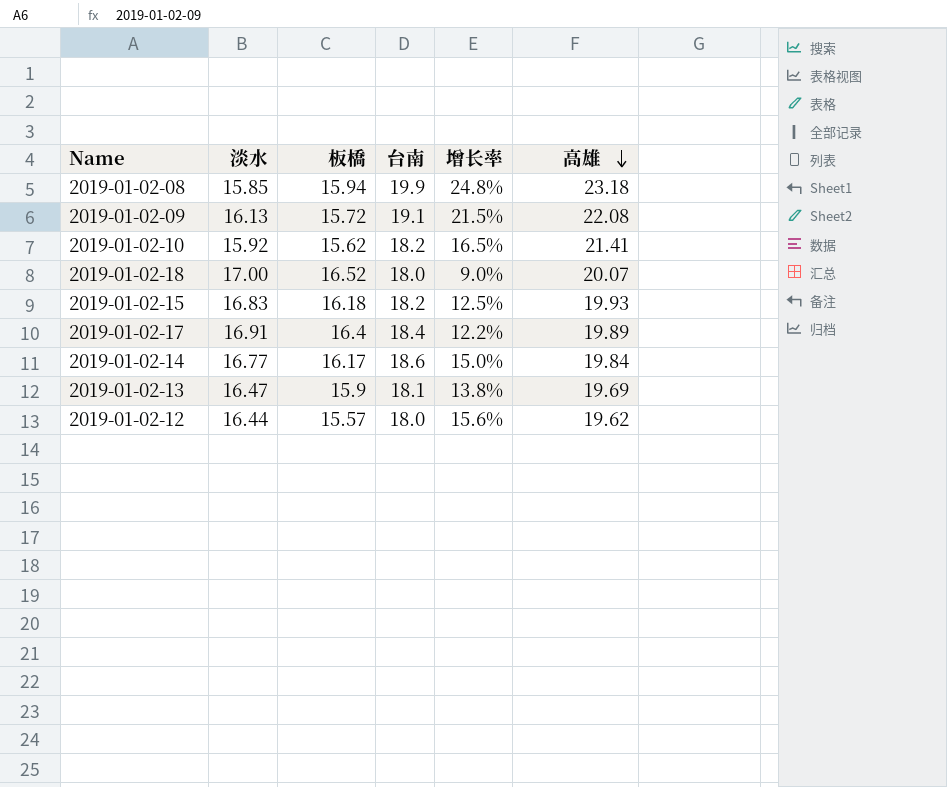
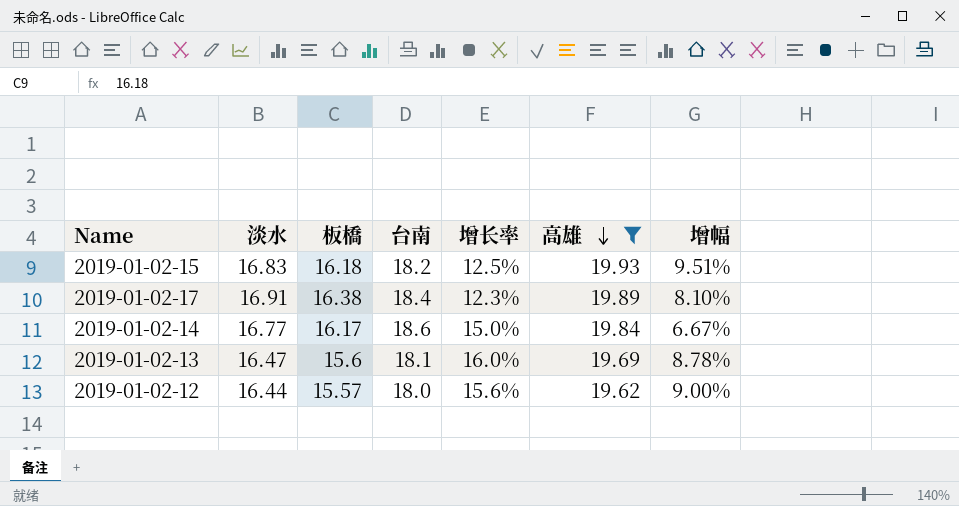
filter: none -> 高雄 <= 19.93
column 增幅 | formula: none -> ([高雄] - [台南]) / [台南]
2019-01-02-17 | 板橋: 16.4 -> 16.38
2019-01-02-17 | 增长率: 12.2% -> 12.3%
2019-01-02-13 | 板橋: 15.9 -> 15.6
2019-01-02-13 | 增长率: 13.8% -> 16.0%

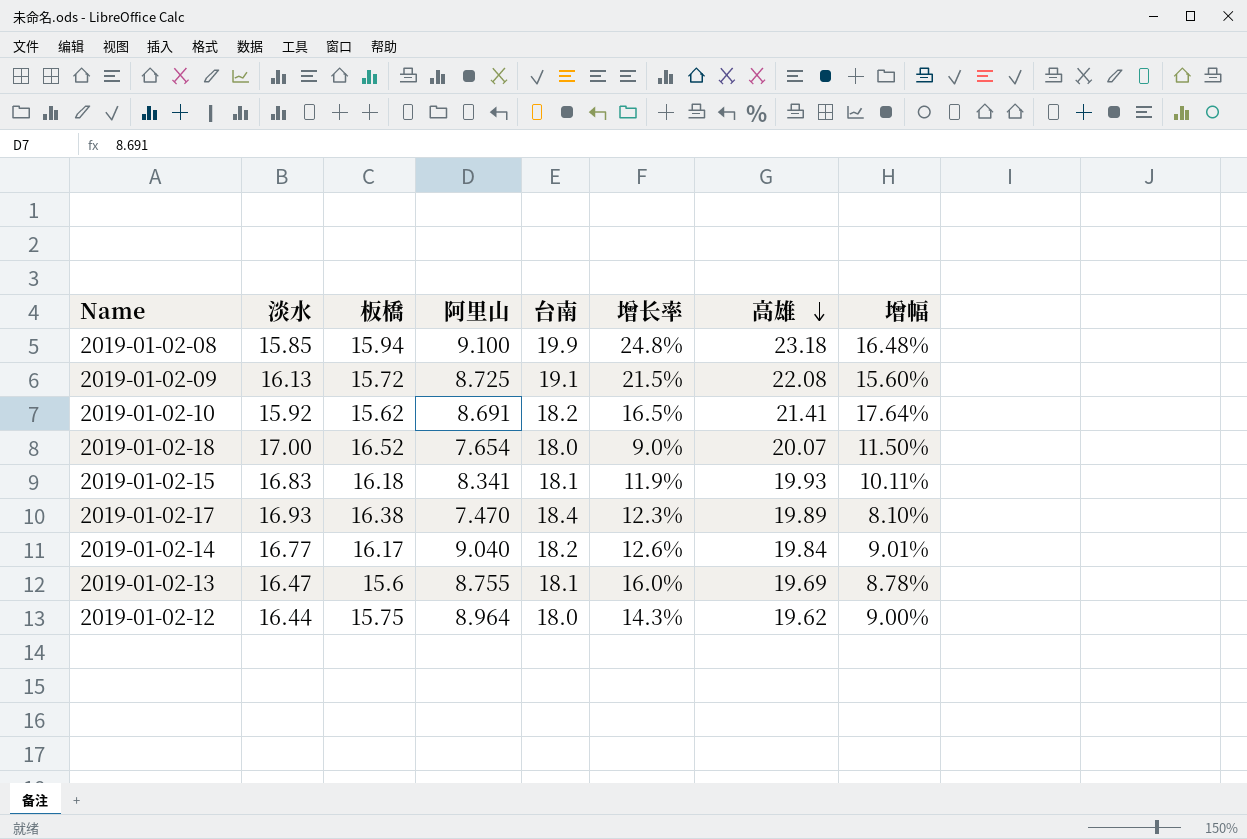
filter: 高雄 <= 19.93 -> none
column 阿里山 | position: none -> 4
2019-01-02-15 | 台南: 18.2 -> 18.1
2019-01-02-15 | 增长率: 12.5% -> 11.9%
2019-01-02-15 | 增幅: 9.51% -> 10.11%
2019-01-02-17 | 淡水: 16.91 -> 16.93
2019-01-02-14 | 台南: 18.6 -> 18.2
2019-01-02-14 | 增长率: 15.0% -> 12.6%
2019-01-02-14 | 增幅: 6.67% -> 9.01%
2019-01-02-12 | 板橋: 15.57 -> 15.75
2019-01-02-12 | 增长率: 15.6% -> 14.3%

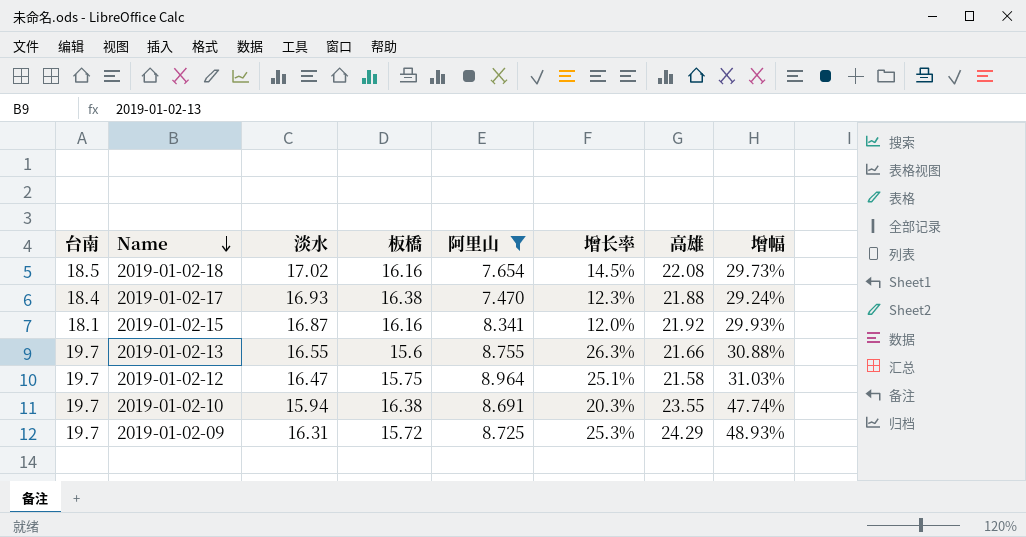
filter: none -> 阿里山 <= 8.964
row order: 高雄 descending -> Name descending
column 台南 | position: 5 -> 1
column 增幅 | formula: ([高雄] - [台南]) / [台南] -> ([高雄] - [淡水]) / [淡水]
2019-01-02-18 | 台南: 18.0 -> 18.5
2019-01-02-18 | 淡水: 17.00 -> 17.02
2019-01-02-18 | 板橋: 16.52 -> 16.16
2019-01-02-18 | 增长率: 9.0% -> 14.5%
2019-01-02-18 | 高雄: 20.07 -> 22.08
2019-01-02-17 | 高雄: 19.89 -> 21.88
2019-01-02-15 | 淡水: 16.83 -> 16.87
2019-01-02-15 | 板橋: 16.18 -> 16.16
2019-01-02-15 | 增长率: 11.9% -> 12.0%
2019-01-02-15 | 高雄: 19.93 -> 21.92
2019-01-02-13 | 台南: 18.1 -> 19.7
2019-01-02-13 | 淡水: 16.47 -> 16.55
2019-01-02-13 | 增长率: 16.0% -> 26.3%
2019-01-02-13 | 高雄: 19.69 -> 21.66
2019-01-02-12 | 台南: 18.0 -> 19.7
2019-01-02-12 | 淡水: 16.44 -> 16.47
2019-01-02-12 | 增长率: 14.3% -> 25.1%
2019-01-02-12 | 高雄: 19.62 -> 21.58
2019-01-02-10 | 台南: 18.2 -> 19.7
2019-01-02-10 | 淡水: 15.92 -> 15.94
2019-01-02-10 | 板橋: 15.62 -> 16.38
2019-01-02-10 | 增长率: 16.5% -> 20.3%
2019-01-02-10 | 高雄: 21.41 -> 23.55
2019-01-02-09 | 台南: 19.1 -> 19.7
2019-01-02-09 | 淡水: 16.13 -> 16.31
2019-01-02-09 | 增长率: 21.5% -> 25.3%
2019-01-02-09 | 高雄: 22.08 -> 24.29

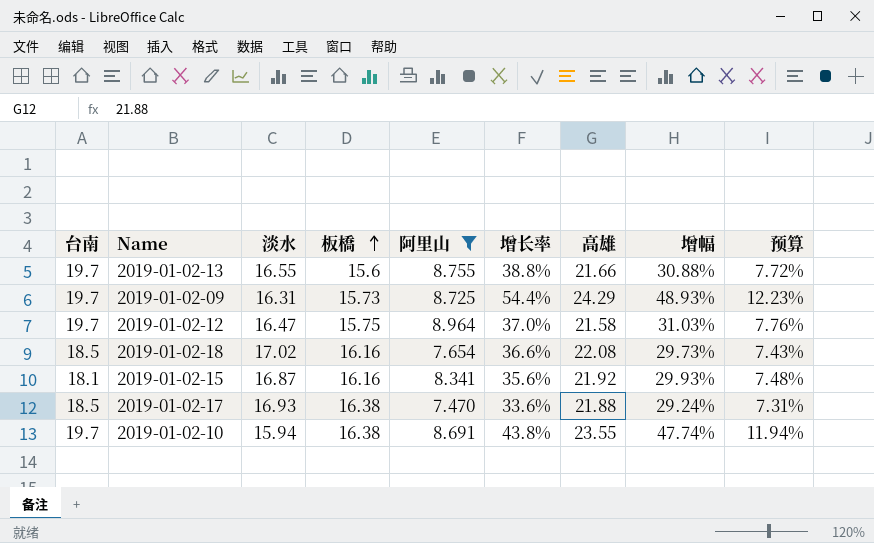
row order: Name descending -> 板橋 ascending
column 增长率 | formula: ([台南] - [板橋]) / [板橋] -> ([高雄] - [板橋]) / [板橋]
column 预算 | formula: none -> [增幅] * 0.25
2019-01-02-09 | 板橋: 15.72 -> 15.73
2019-01-02-17 | 台南: 18.4 -> 18.5

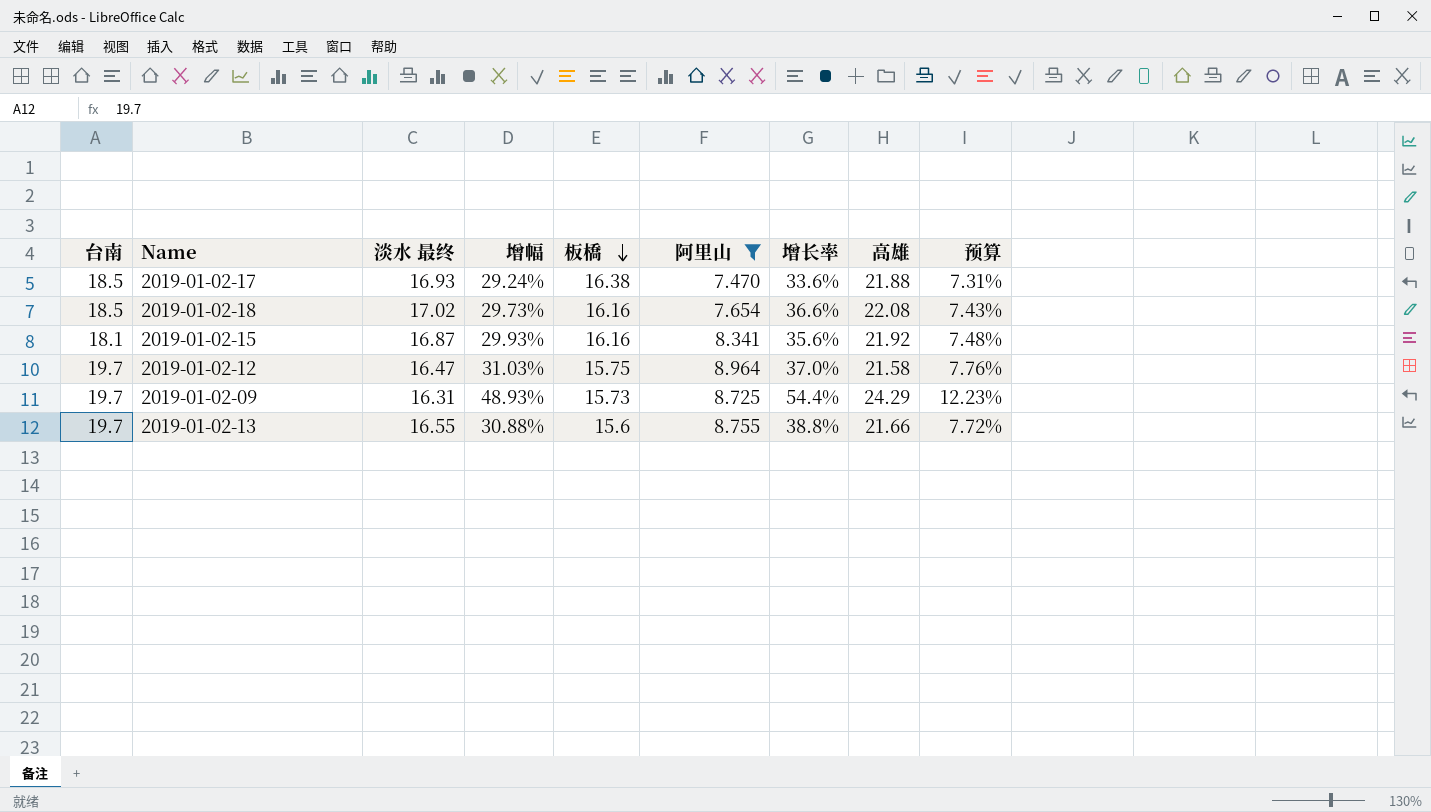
row order: 板橋 ascending -> 板橋 descending
column name: 淡水 -> 淡水 最终
column 增幅 | position: 8 -> 4
row 2019-01-02-10: 19.7 | 15.94 | 16.38 | 8.691 | 43.8% | 23.55 | 47.74% | 11.94% -> none

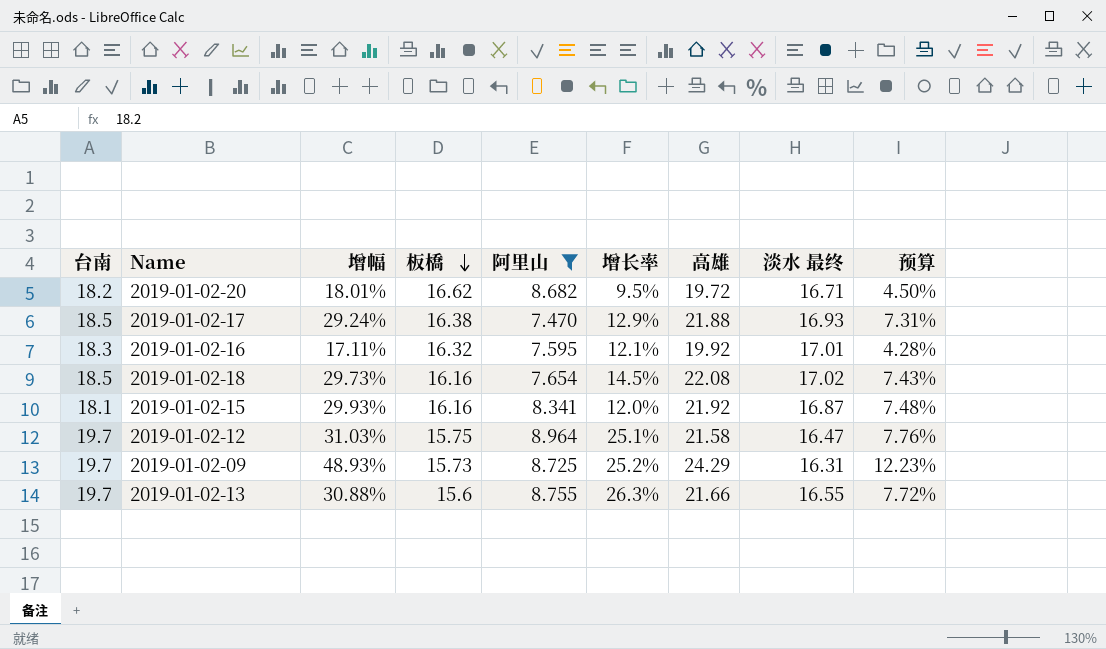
column 增长率 | formula: ([高雄] - [板橋]) / [板橋] -> ([台南] - [板橋]) / [板橋]
column 淡水 最终 | position: 3 -> 8
row 2019-01-02-20: none -> 18.2 | 18.01% | 16.62 | 8.682 | 9.5% | 19.72 | 16.71 | 4.50%
row 2019-01-02-16: none -> 18.3 | 17.11% | 16.32 | 7.595 | 12.1% | 19.92 | 17.01 | 4.28%

